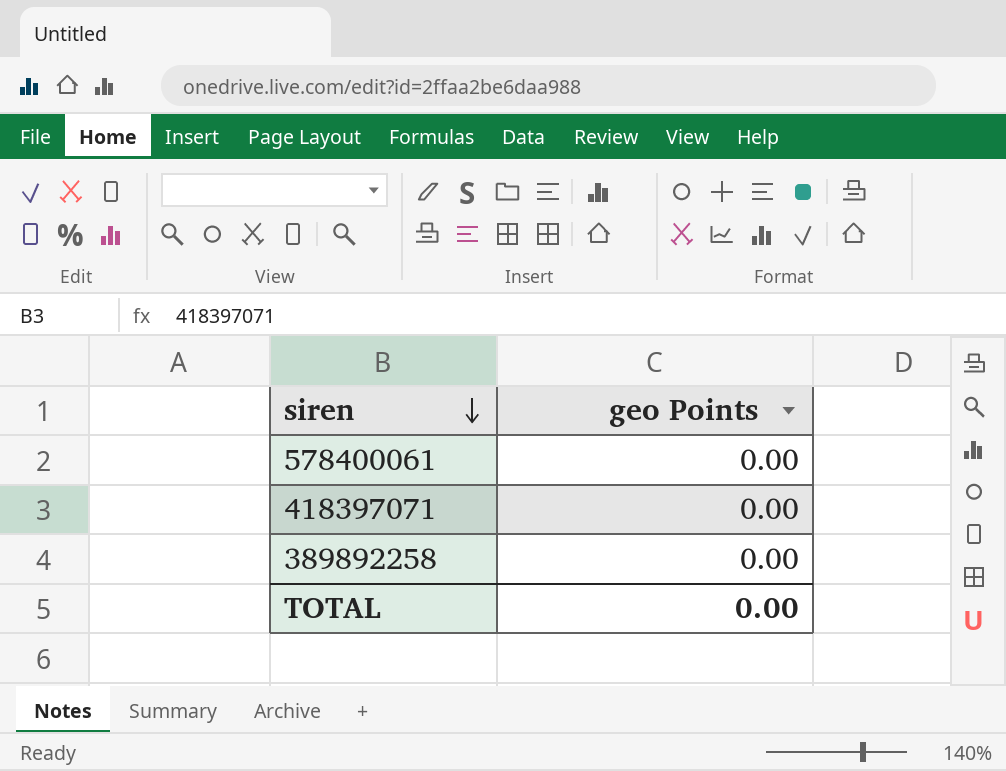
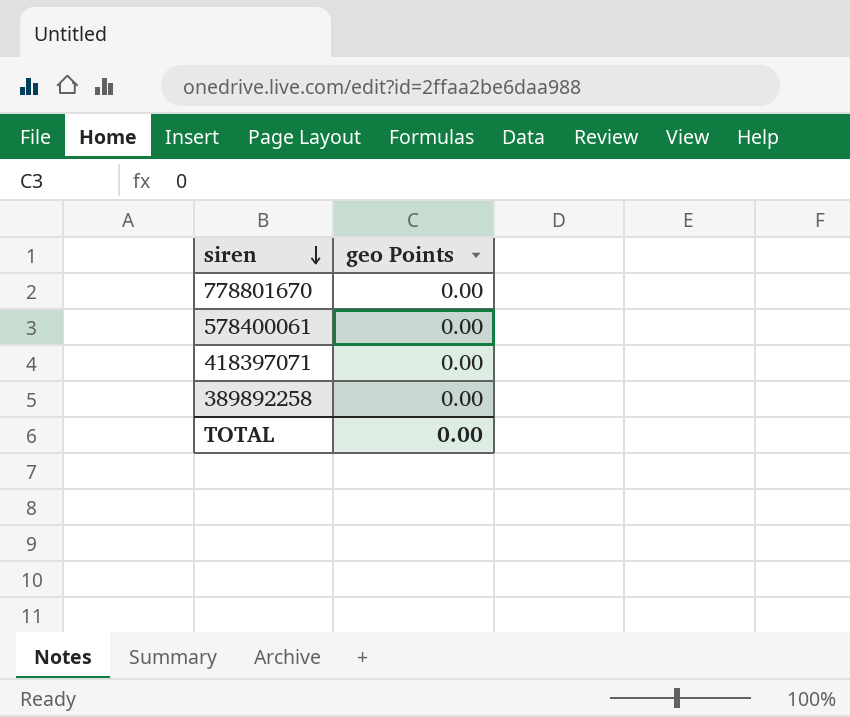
row 778801670: none -> 0.00

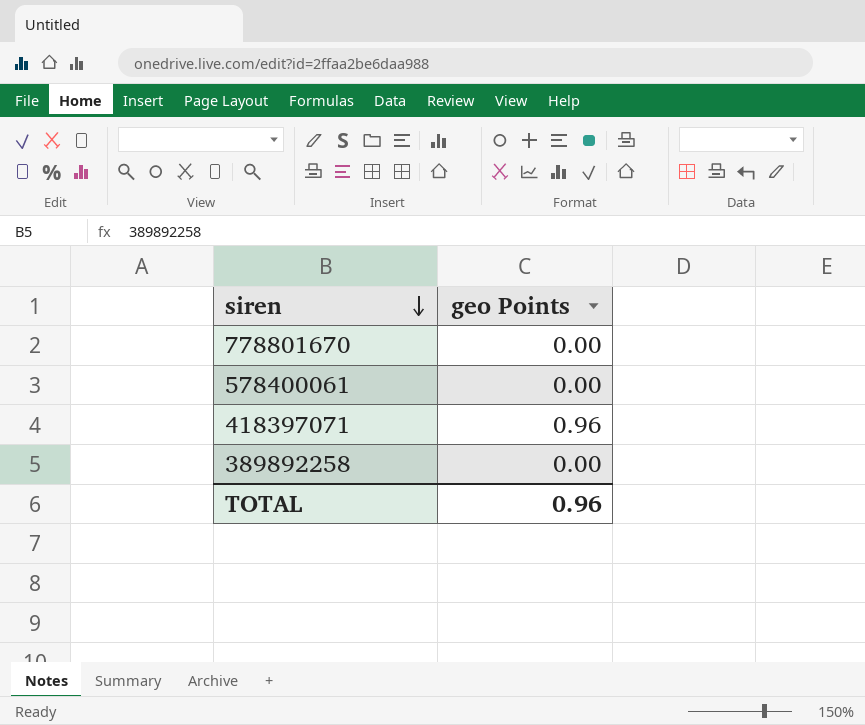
418397071 | geo Points: 0.00 -> 0.96
TOTAL | geo Points: 0.00 -> 0.96

